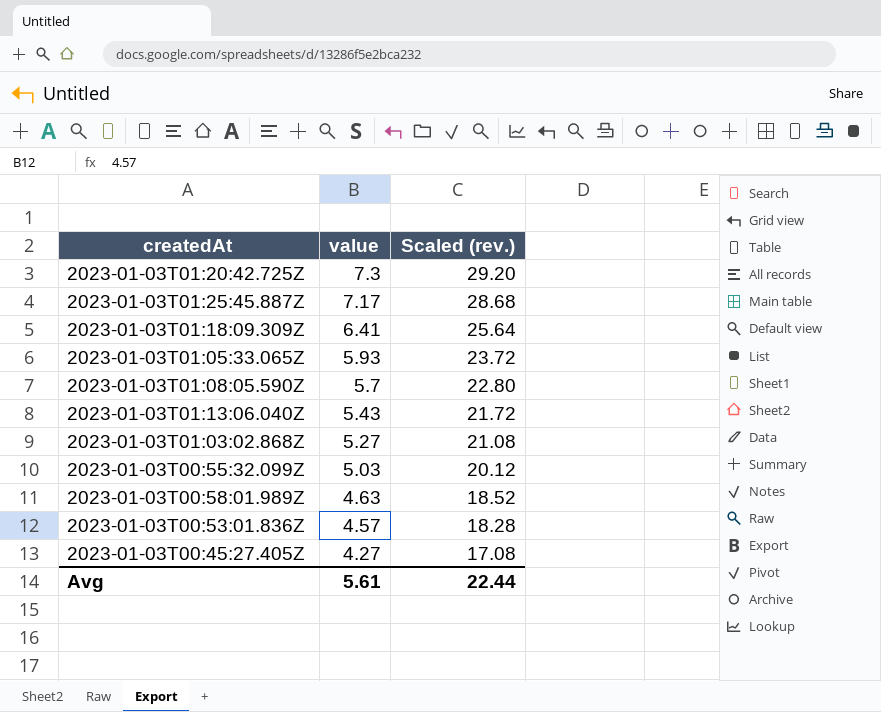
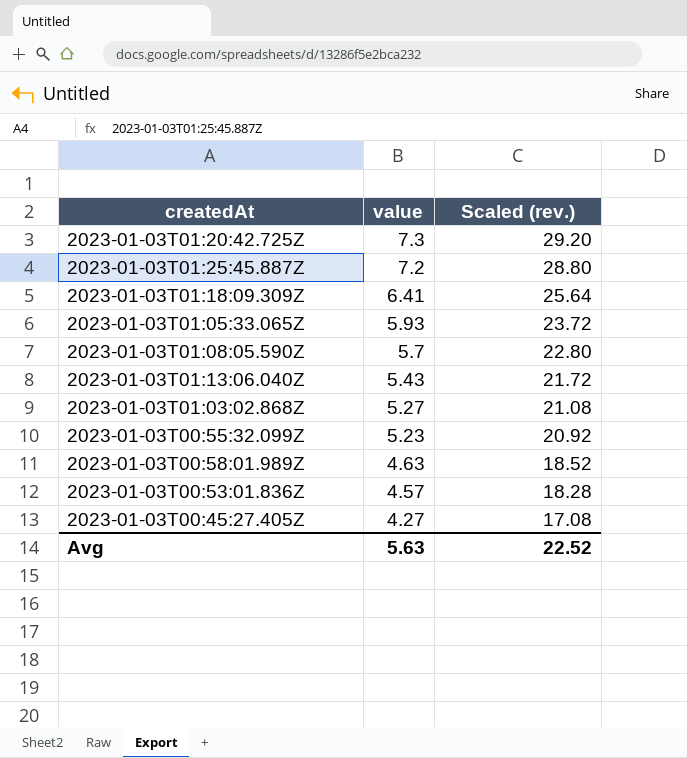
2023-01-03T01:25:45.887Z | value: 7.17 -> 7.2
2023-01-03T01:25:45.887Z | Scaled (rev.): 28.68 -> 28.80
2023-01-03T00:55:32.099Z | value: 5.03 -> 5.23
2023-01-03T00:55:32.099Z | Scaled (rev.): 20.12 -> 20.92
Avg | value: 5.61 -> 5.63
Avg | Scaled (rev.): 22.44 -> 22.52

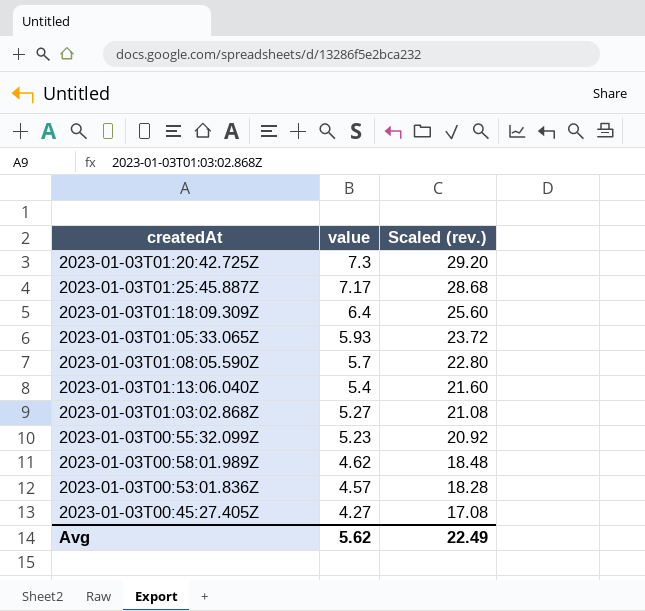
2023-01-03T01:25:45.887Z | value: 7.2 -> 7.17
2023-01-03T01:25:45.887Z | Scaled (rev.): 28.80 -> 28.68
2023-01-03T01:18:09.309Z | value: 6.41 -> 6.4
2023-01-03T01:18:09.309Z | Scaled (rev.): 25.64 -> 25.60
2023-01-03T01:13:06.040Z | value: 5.43 -> 5.4
2023-01-03T01:13:06.040Z | Scaled (rev.): 21.72 -> 21.60
2023-01-03T00:58:01.989Z | value: 4.63 -> 4.62
2023-01-03T00:58:01.989Z | Scaled (rev.): 18.52 -> 18.48
Avg | value: 5.63 -> 5.62
Avg | Scaled (rev.): 22.52 -> 22.49

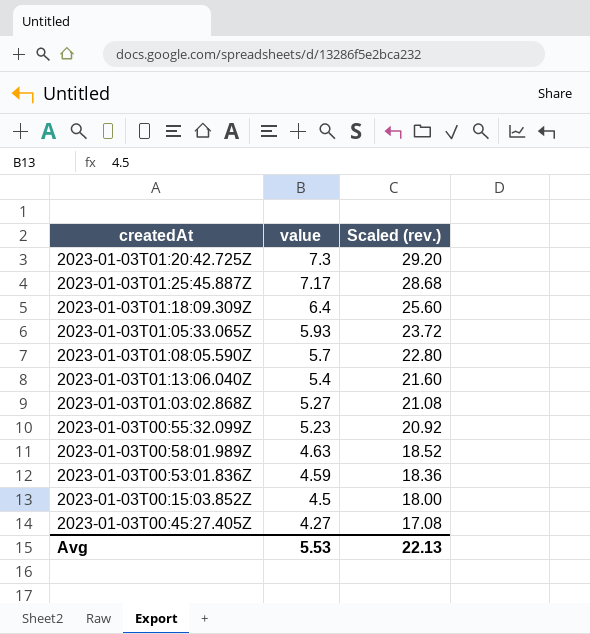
2023-01-03T00:58:01.989Z | value: 4.62 -> 4.63
2023-01-03T00:58:01.989Z | Scaled (rev.): 18.48 -> 18.52
2023-01-03T00:53:01.836Z | value: 4.57 -> 4.59
2023-01-03T00:53:01.836Z | Scaled (rev.): 18.28 -> 18.36
row 2023-01-03T00:15:03.852Z: none -> 4.5 | 18.00
Avg | value: 5.62 -> 5.53
Avg | Scaled (rev.): 22.49 -> 22.13

